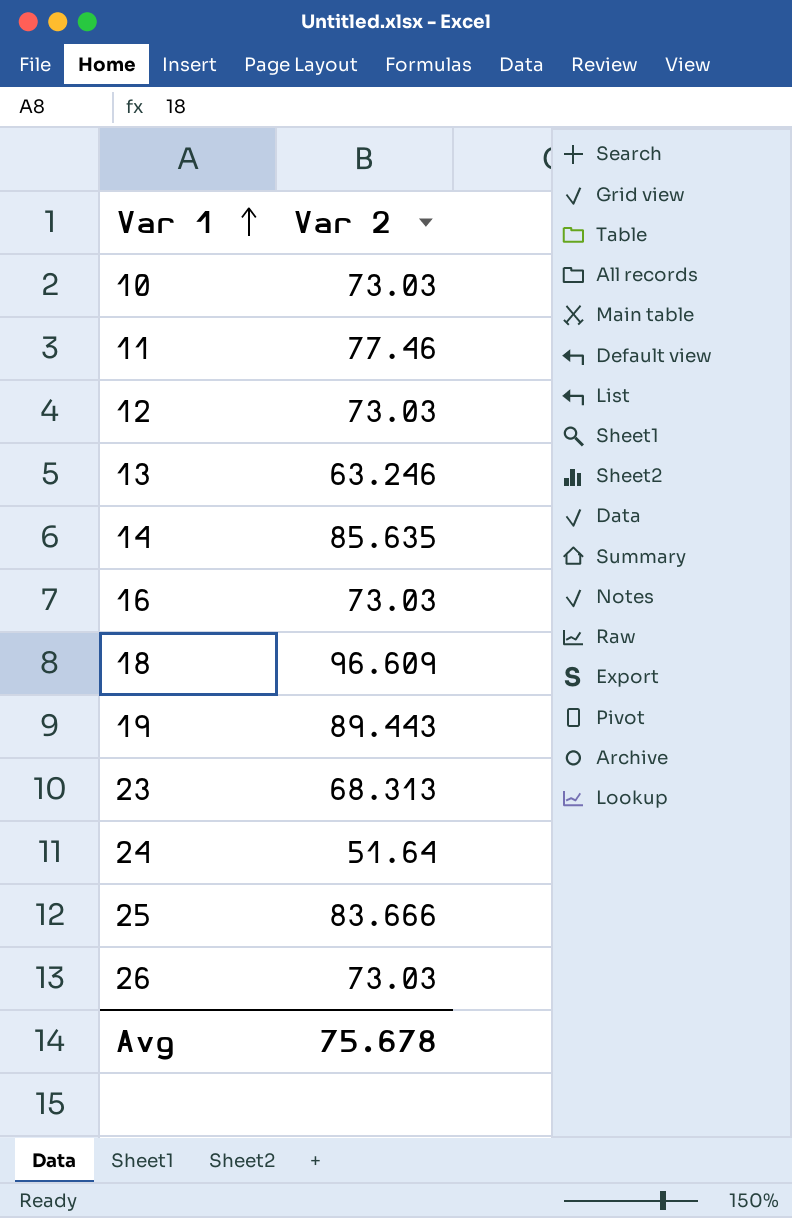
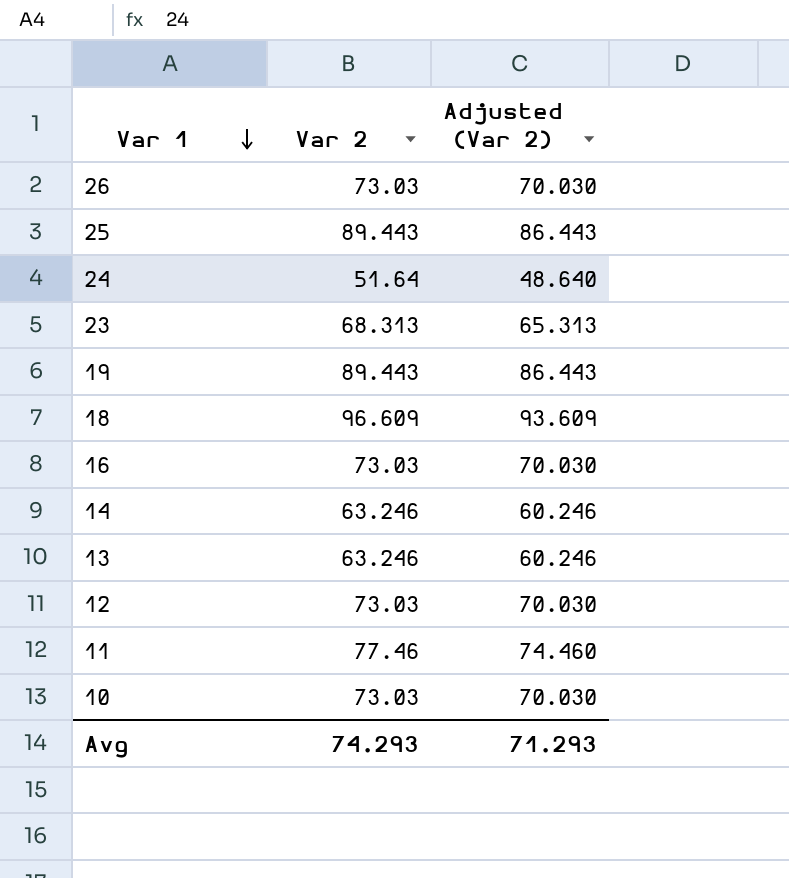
row order: Var 1 ascending -> Var 1 descending
column Adjusted (Var 2) | formula: none -> [Var 2] - 3
25 | Var 2: 83.666 -> 89.443
14 | Var 2: 85.635 -> 63.246
Avg | Var 2: 75.678 -> 74.293

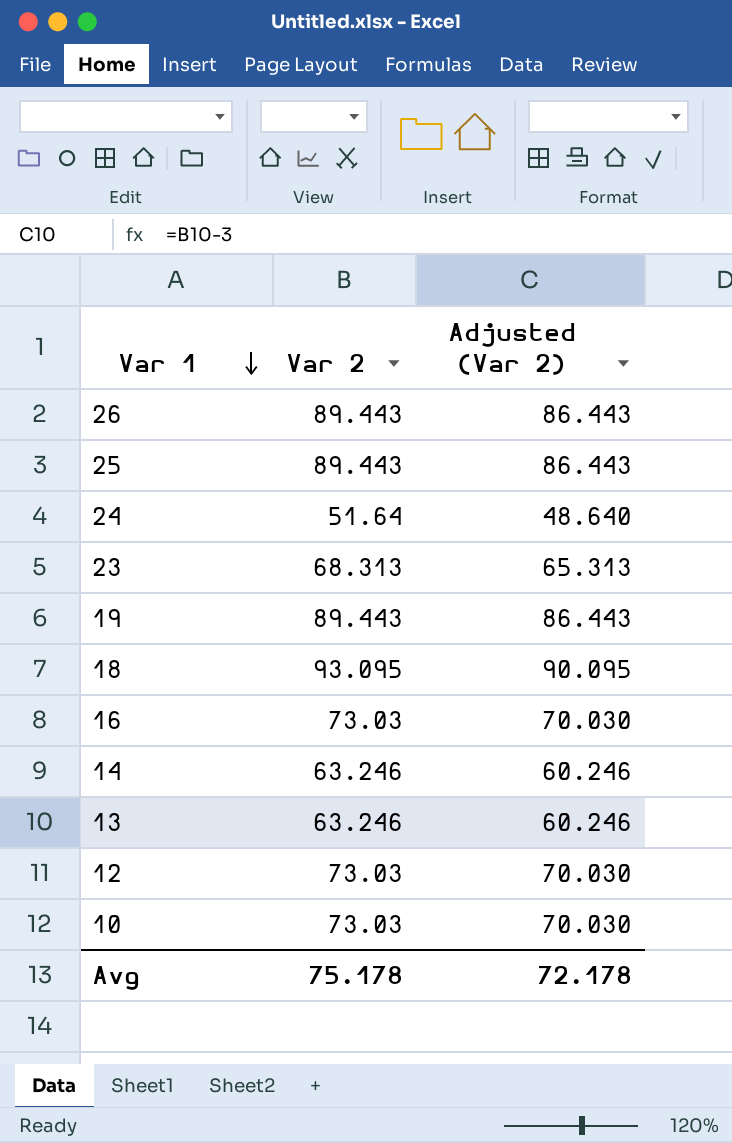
row 11: 77.46 | 74.460 -> none
26 | Var 2: 73.03 -> 89.443
26 | Adjusted (Var 2): 70.030 -> 86.443
18 | Var 2: 96.609 -> 93.095
18 | Adjusted (Var 2): 93.609 -> 90.095
Avg | Var 2: 74.293 -> 75.178
Avg | Adjusted (Var 2): 71.293 -> 72.178

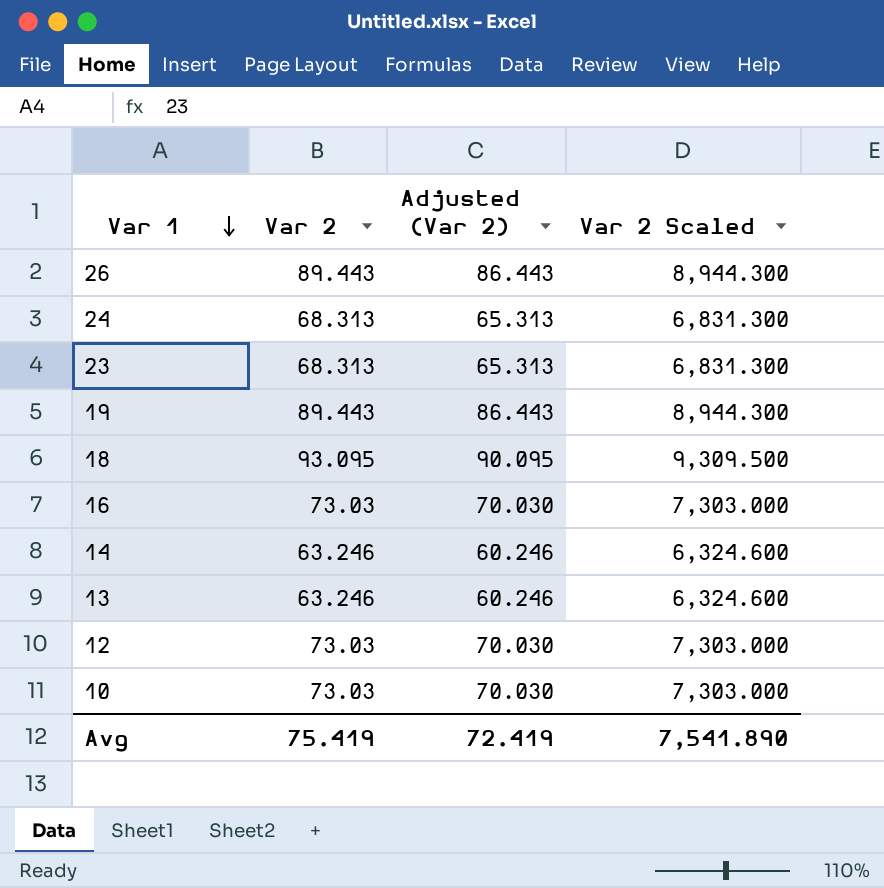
column Var 2 Scaled | formula: none -> [Var 2] * 100
row 25: 89.443 | 86.443 -> none
24 | Var 2: 51.64 -> 68.313
24 | Adjusted (Var 2): 48.640 -> 65.313
Avg | Var 2: 75.178 -> 75.419
Avg | Adjusted (Var 2): 72.178 -> 72.419

